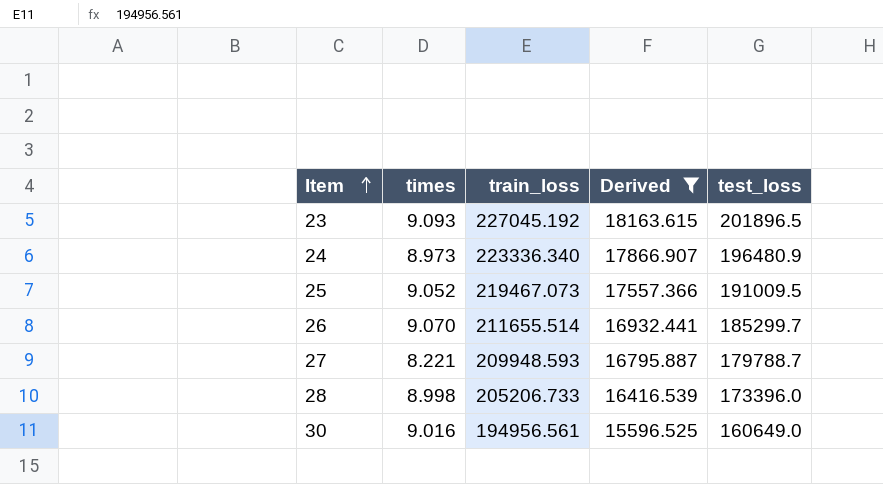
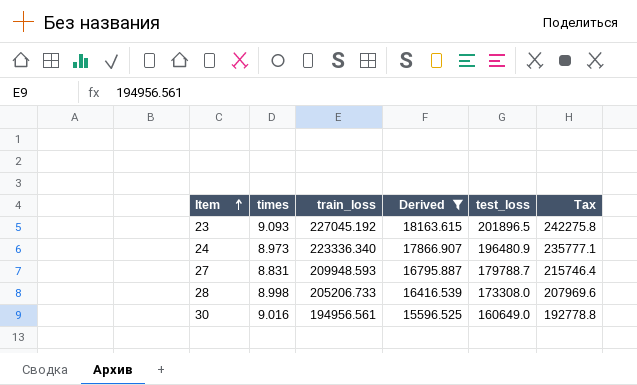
column Tax | formula: none -> [test_loss] * 1.2
row 25: 9.052 | 219467.073 | 17557.366 | 191009.5 -> none
row 26: 9.070 | 211655.514 | 16932.441 | 185299.7 -> none
27 | times: 8.221 -> 8.831
28 | test_loss: 173396.0 -> 173308.0

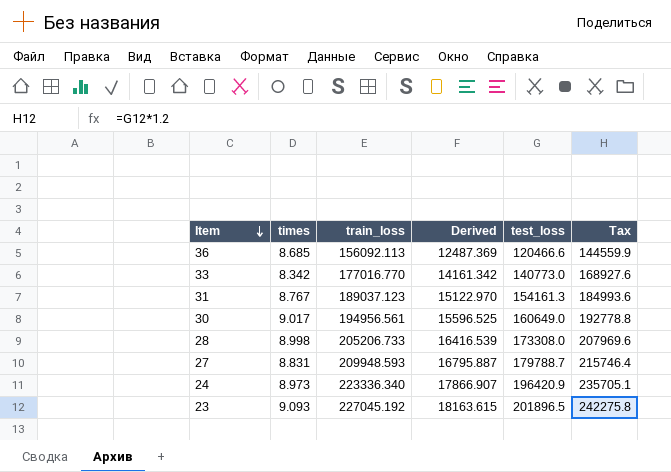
filter: Derived >= 15596.525 -> none
row order: Item ascending -> Item descending
30 | times: 9.016 -> 9.017
24 | test_loss: 196480.9 -> 196420.9
24 | Tax: 235777.1 -> 235705.1

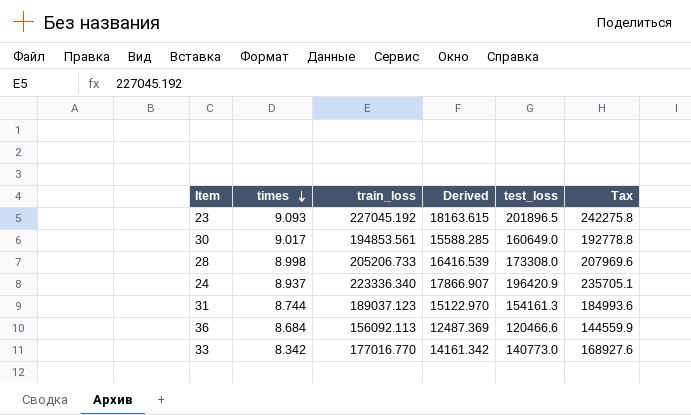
row order: Item descending -> times descending
row 27: 8.831 | 209948.593 | 16795.887 | 179788.7 | 215746.4 -> none
30 | train_loss: 194956.561 -> 194853.561
30 | Derived: 15596.525 -> 15588.285
24 | times: 8.973 -> 8.937
31 | times: 8.767 -> 8.744
36 | times: 8.685 -> 8.684

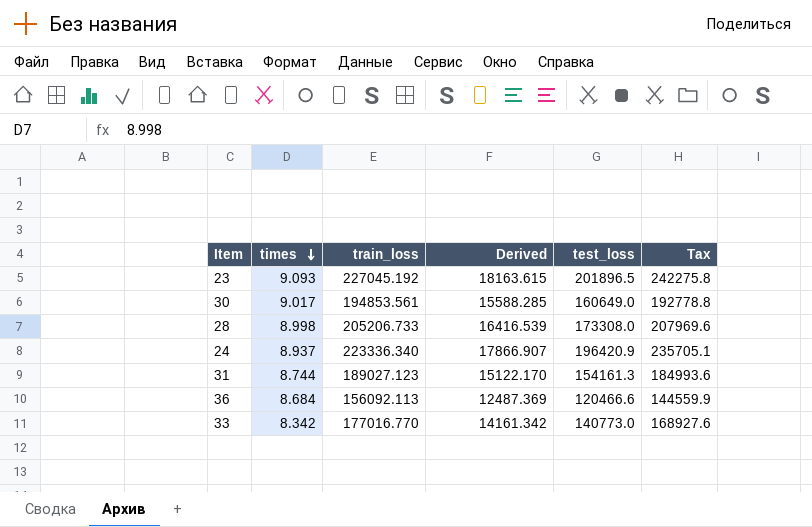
31 | train_loss: 189037.123 -> 189027.123
31 | Derived: 15122.970 -> 15122.170

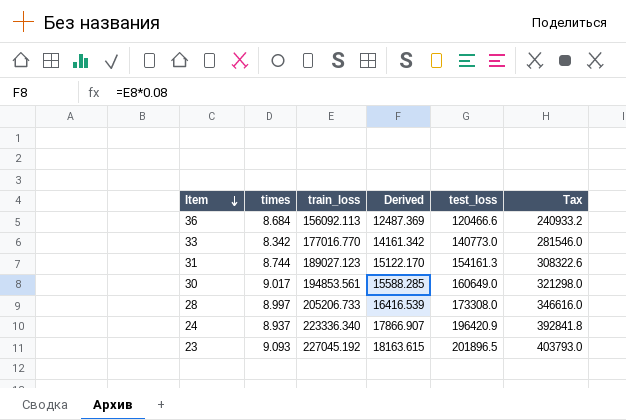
row order: times descending -> Item descending
column Tax | formula: [test_loss] * 1.2 -> [test_loss] * 2
28 | times: 8.998 -> 8.997

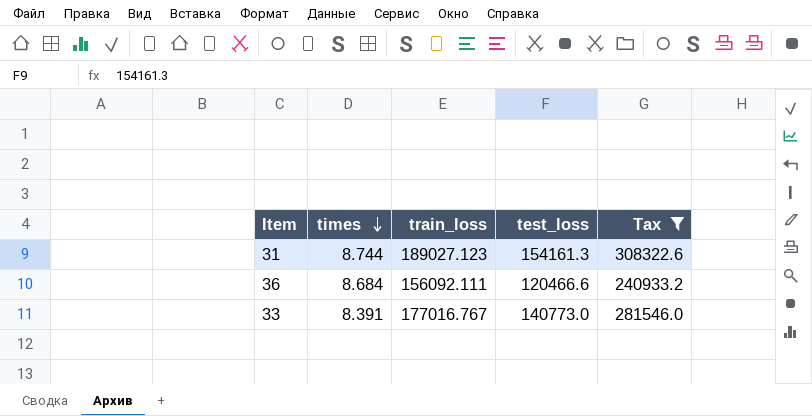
filter: none -> Tax <= 308322.6
row order: Item descending -> times descending
column Derived | formula: [train_loss] * 0.08 -> none
36 | train_loss: 156092.113 -> 156092.111
33 | times: 8.342 -> 8.391
33 | train_loss: 177016.770 -> 177016.767

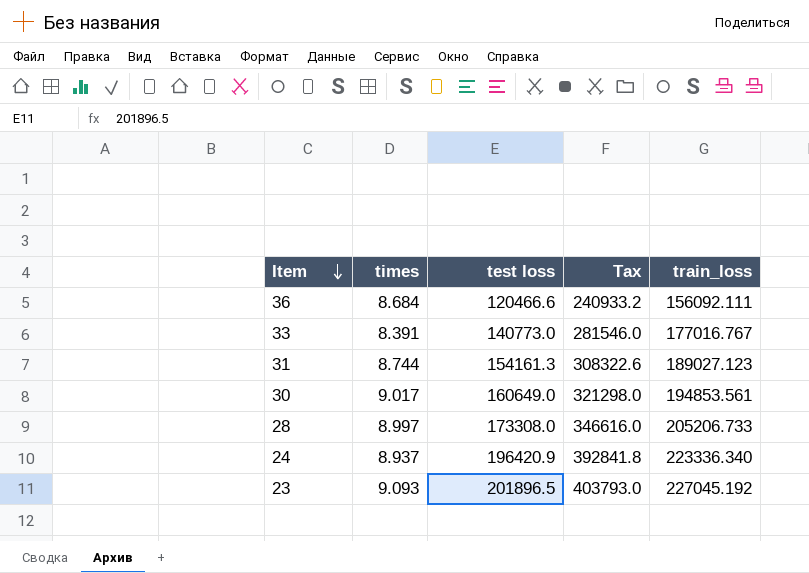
filter: Tax <= 308322.6 -> none
row order: times descending -> Item descending
column name: test_loss -> test loss
column train_loss | position: 3 -> 5

